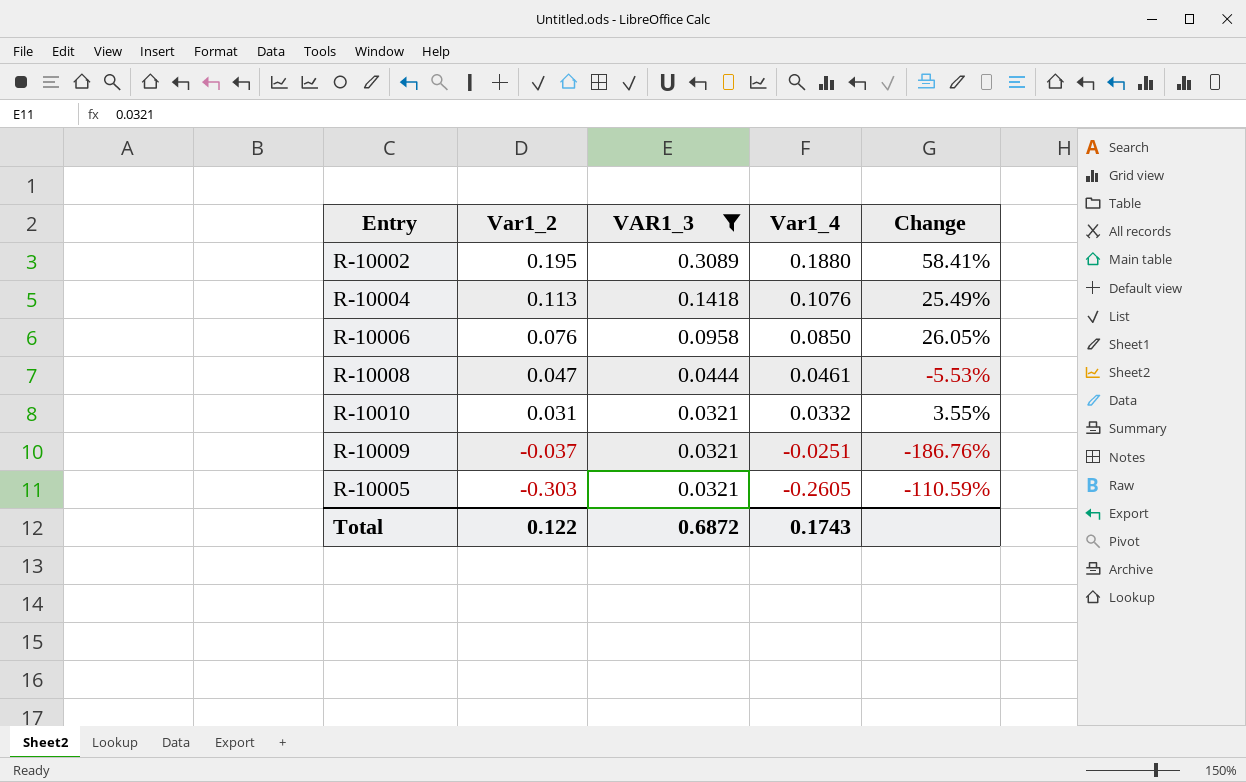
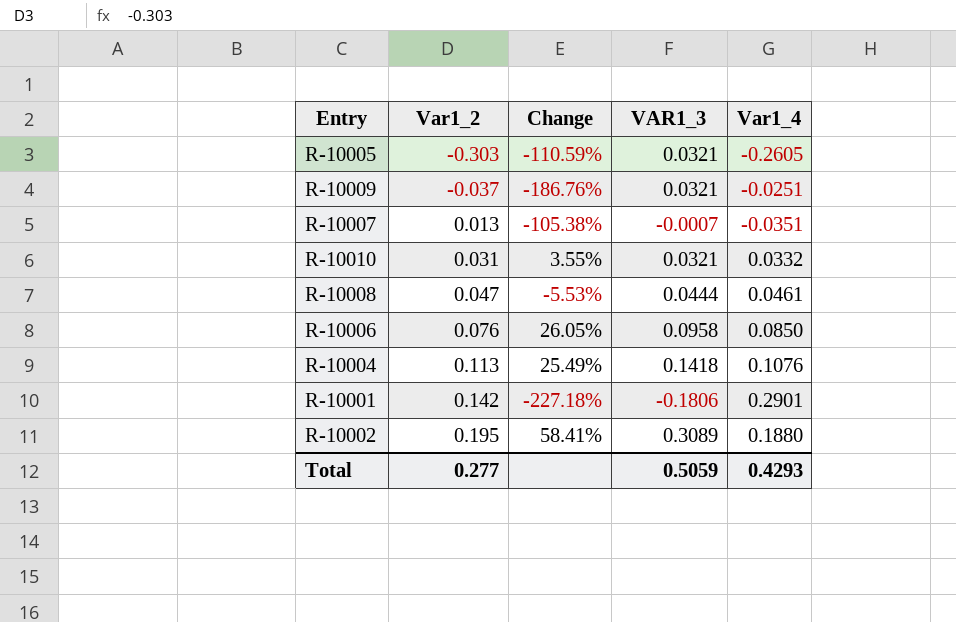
filter: VAR1_3 >= 0.0321 -> none
row order: Var1_2 descending -> Var1_2 ascending
column Change | position: 5 -> 3
Total | Var1_2: 0.122 -> 0.277
Total | VAR1_3: 0.6872 -> 0.5059
Total | Var1_4: 0.1743 -> 0.4293

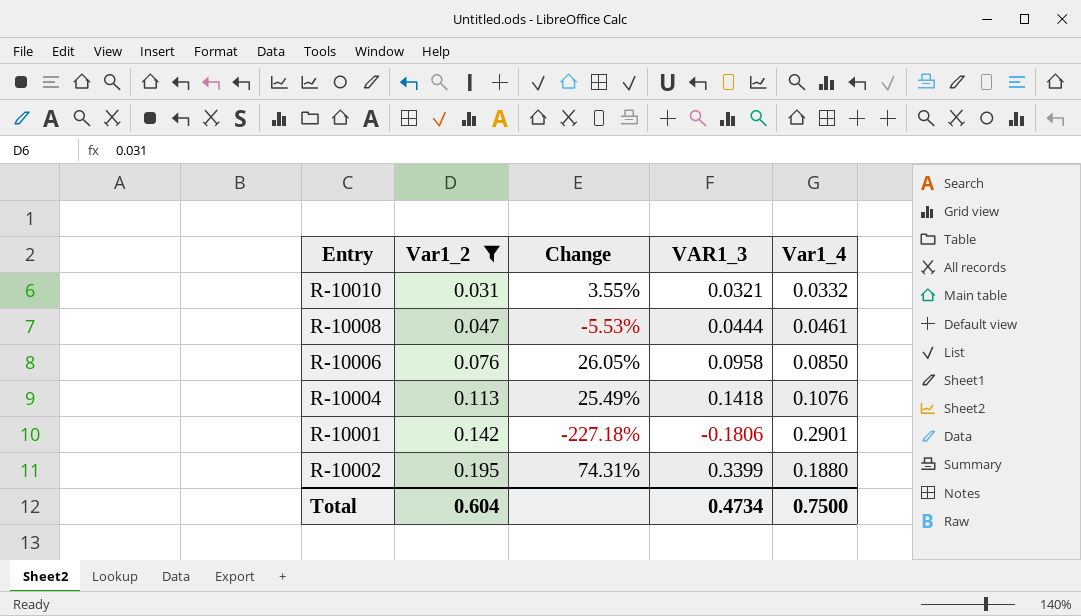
filter: none -> Var1_2 >= 0.031
R-10002 | Change: 58.41% -> 74.31%
R-10002 | VAR1_3: 0.3089 -> 0.3399
Total | Var1_2: 0.277 -> 0.604
Total | VAR1_3: 0.5059 -> 0.4734
Total | Var1_4: 0.4293 -> 0.7500

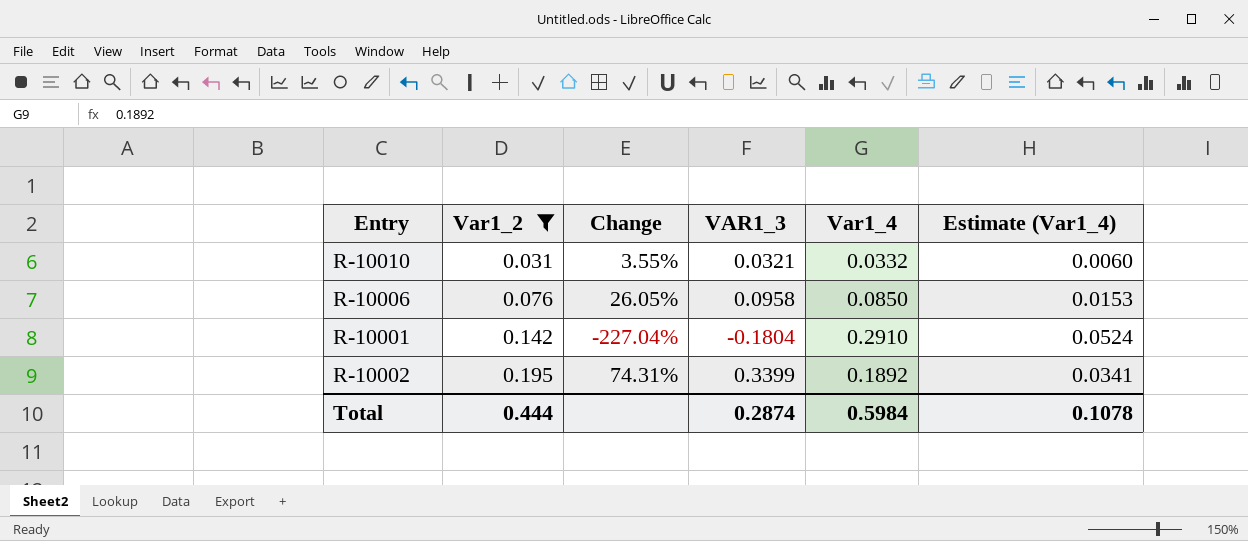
column Estimate (Var1_4) | formula: none -> [Var1_4] * 0.18
row R-10008: 0.047 | -5.53% | 0.0444 | 0.0461 -> none
row R-10004: 0.113 | 25.49% | 0.1418 | 0.1076 -> none
R-10001 | Change: -227.18% -> -227.04%
R-10001 | VAR1_3: -0.1806 -> -0.1804
R-10001 | Var1_4: 0.2901 -> 0.2910
R-10002 | Var1_4: 0.1880 -> 0.1892
Total | Var1_2: 0.604 -> 0.444
Total | VAR1_3: 0.4734 -> 0.2874
Total | Var1_4: 0.7500 -> 0.5984

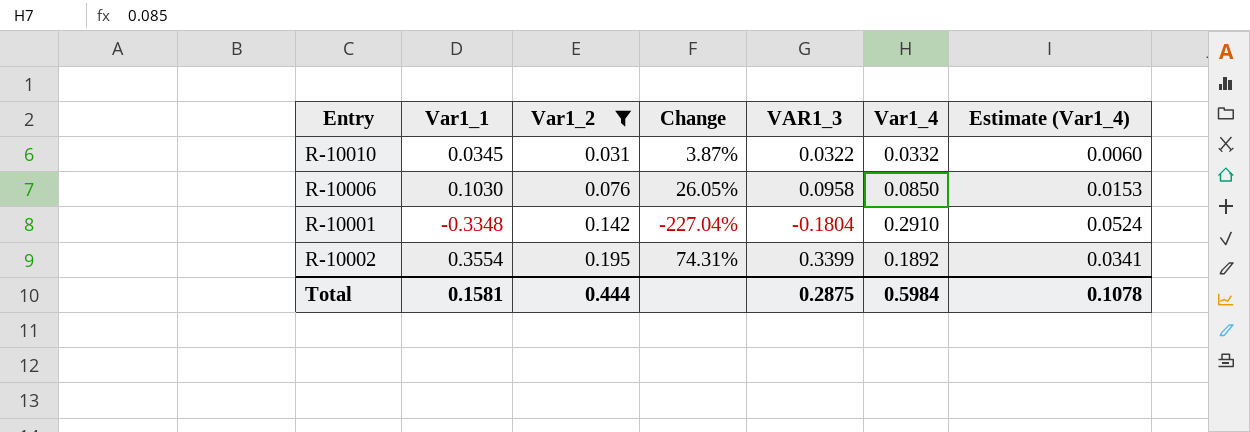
column Var1_1 | position: none -> 2
R-10010 | Change: 3.55% -> 3.87%
R-10010 | VAR1_3: 0.0321 -> 0.0322
Total | VAR1_3: 0.2874 -> 0.2875

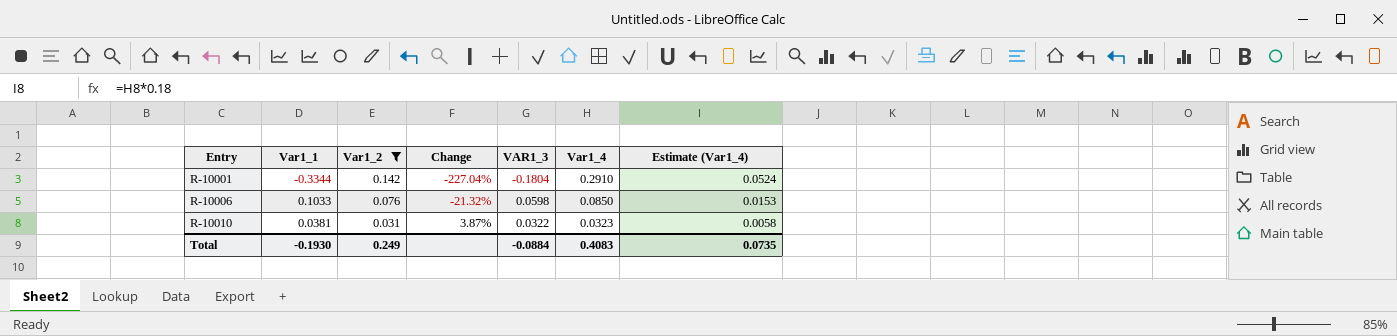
row order: Var1_2 ascending -> Entry ascending
row R-10002: 0.3554 | 0.195 | 74.31% | 0.3399 | 0.1892 | 0.0341 -> none
R-10001 | Var1_1: -0.3348 -> -0.3344
R-10006 | Var1_1: 0.1030 -> 0.1033
R-10006 | Change: 26.05% -> -21.32%
R-10006 | VAR1_3: 0.0958 -> 0.0598
R-10010 | Var1_1: 0.0345 -> 0.0381
R-10010 | Var1_4: 0.0332 -> 0.0323
R-10010 | Estimate (Var1_4): 0.0060 -> 0.0058
Total | Var1_1: 0.1581 -> -0.1930
Total | Var1_2: 0.444 -> 0.249
Total | VAR1_3: 0.2875 -> -0.0884
Total | Var1_4: 0.5984 -> 0.4083
Total | Estimate (Var1_4): 0.1078 -> 0.0735

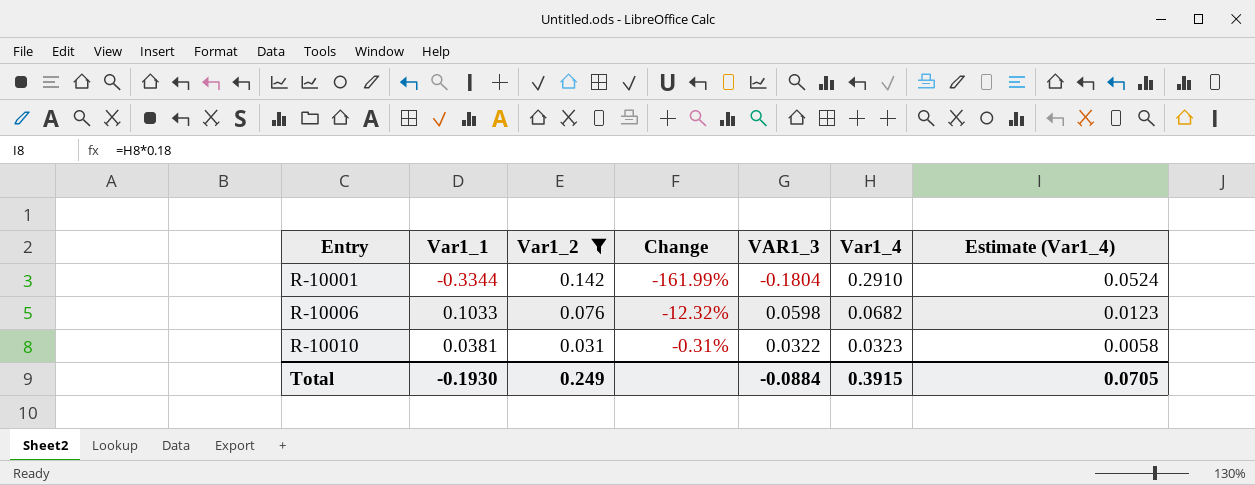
column Change | formula: ([VAR1_3] - [Var1_2]) / [Var1_2] -> ([VAR1_3] - [Var1_4]) / [Var1_4]
R-10006 | Var1_4: 0.0850 -> 0.0682
R-10006 | Estimate (Var1_4): 0.0153 -> 0.0123
Total | Var1_4: 0.4083 -> 0.3915
Total | Estimate (Var1_4): 0.0735 -> 0.0705

